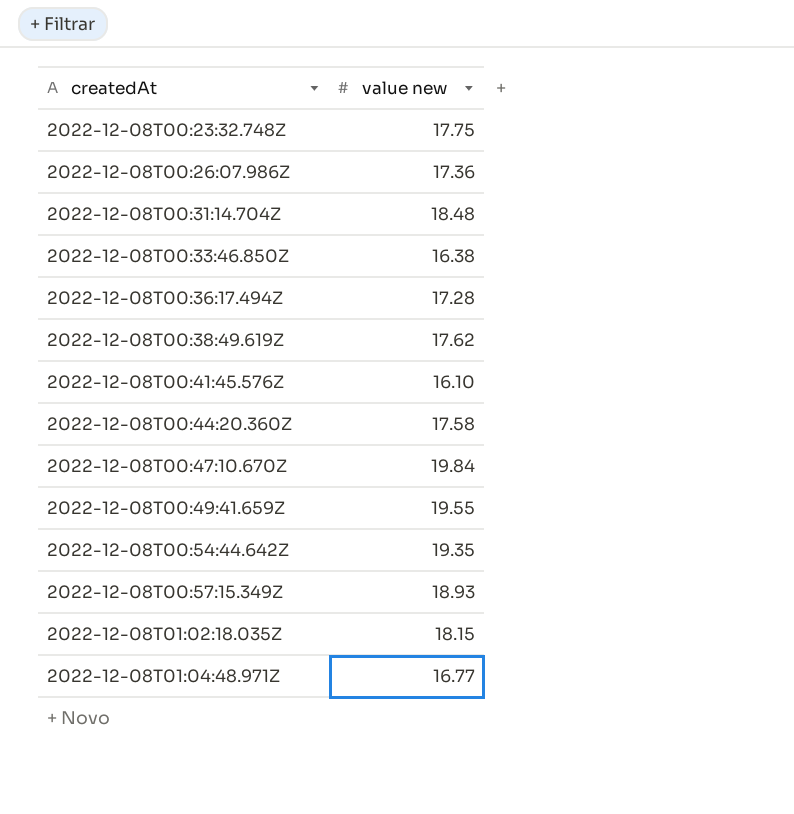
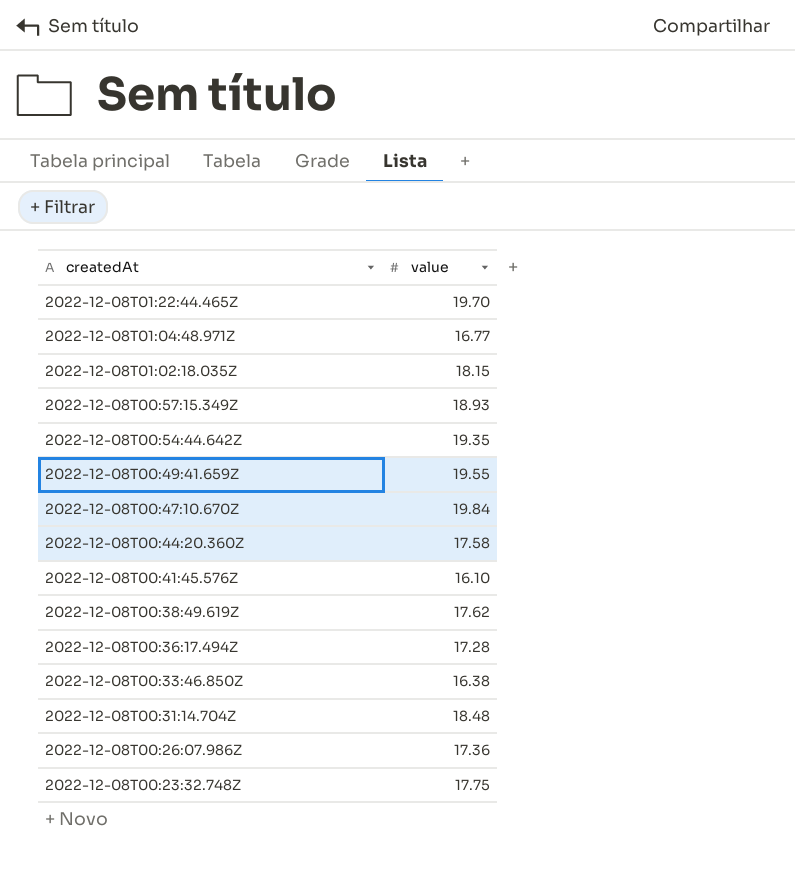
row order: createdAt ascending -> createdAt descending
column name: value new -> value
row 2022-12-08T01:22:44.465Z: none -> 19.70

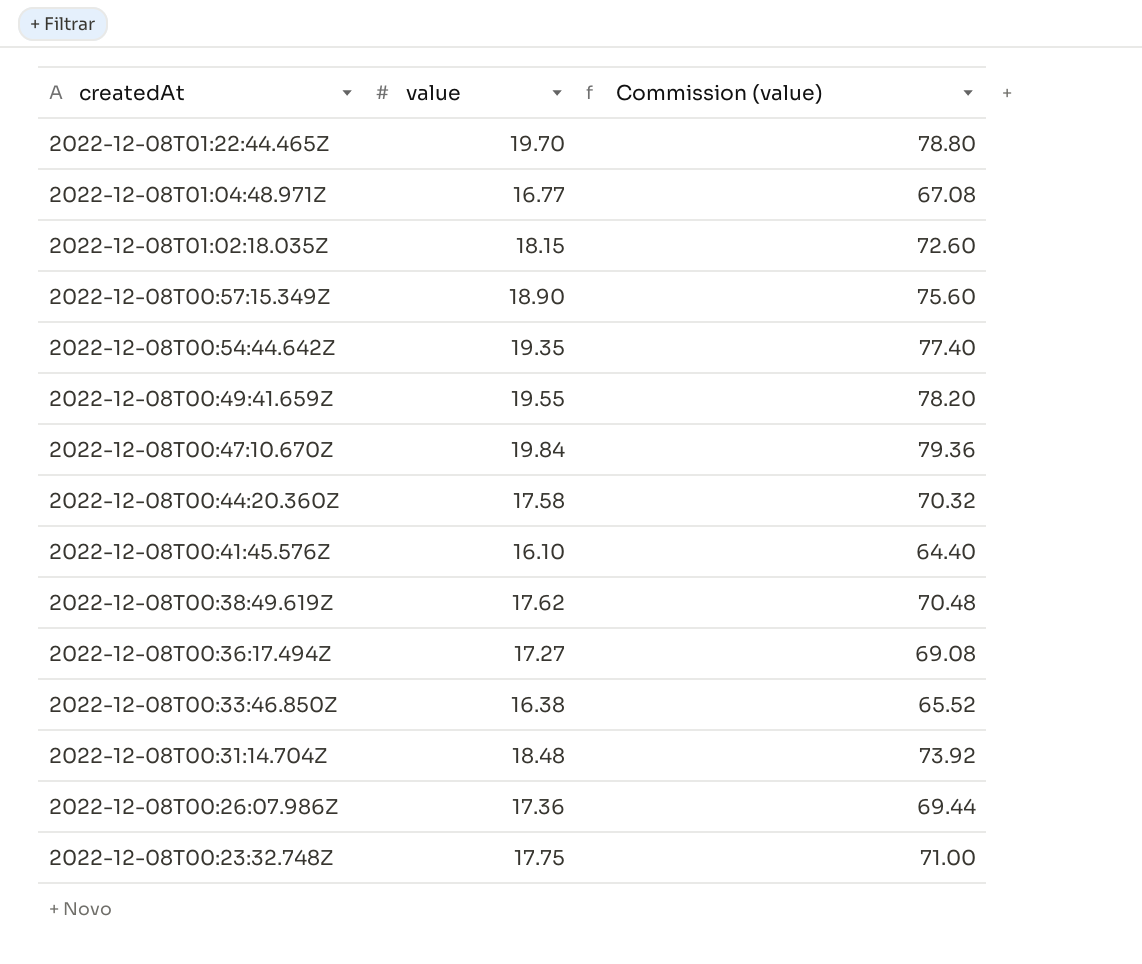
column Commission (value) | formula: none -> [value] * 4
2022-12-08T00:57:15.349Z | value: 18.93 -> 18.90
2022-12-08T00:36:17.494Z | value: 17.28 -> 17.27

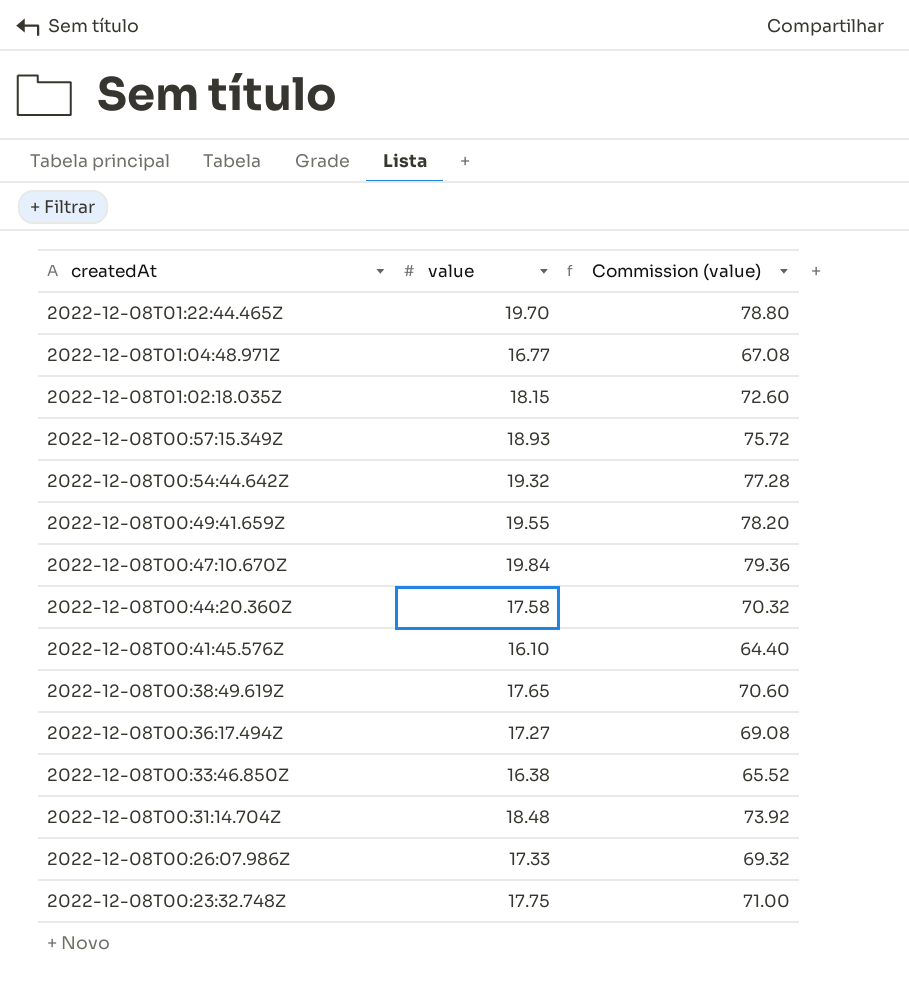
2022-12-08T00:57:15.349Z | value: 18.90 -> 18.93
2022-12-08T00:57:15.349Z | Commission (value): 75.60 -> 75.72
2022-12-08T00:54:44.642Z | value: 19.35 -> 19.32
2022-12-08T00:54:44.642Z | Commission (value): 77.40 -> 77.28
2022-12-08T00:38:49.619Z | value: 17.62 -> 17.65
2022-12-08T00:38:49.619Z | Commission (value): 70.48 -> 70.60
2022-12-08T00:26:07.986Z | value: 17.36 -> 17.33
2022-12-08T00:26:07.986Z | Commission (value): 69.44 -> 69.32

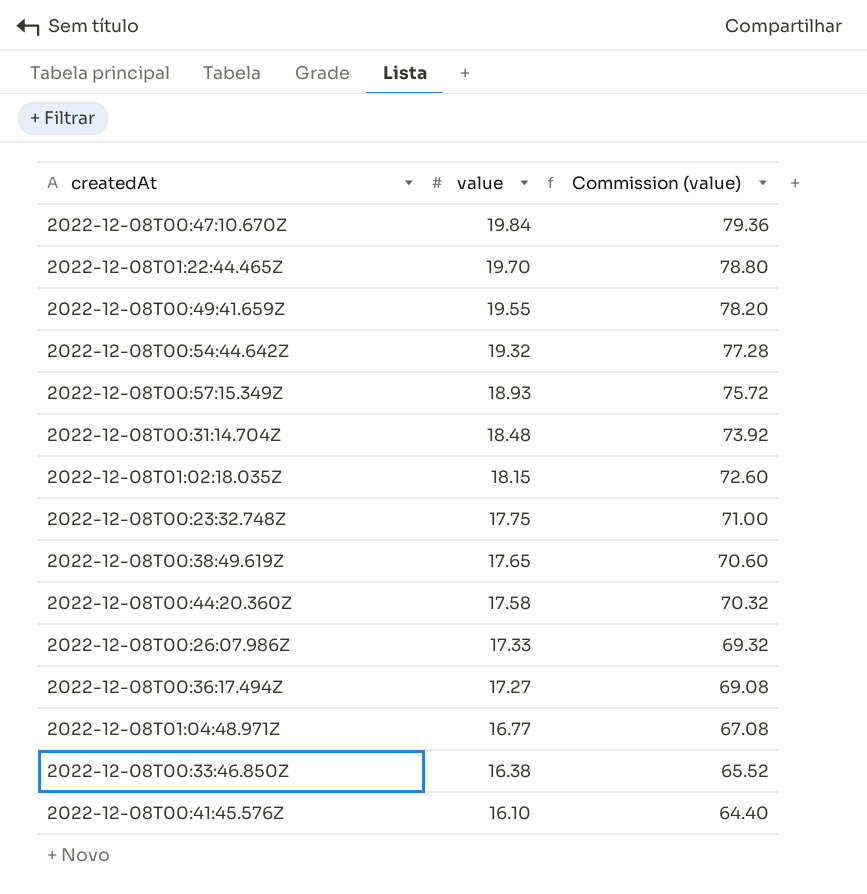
row order: createdAt descending -> value descending

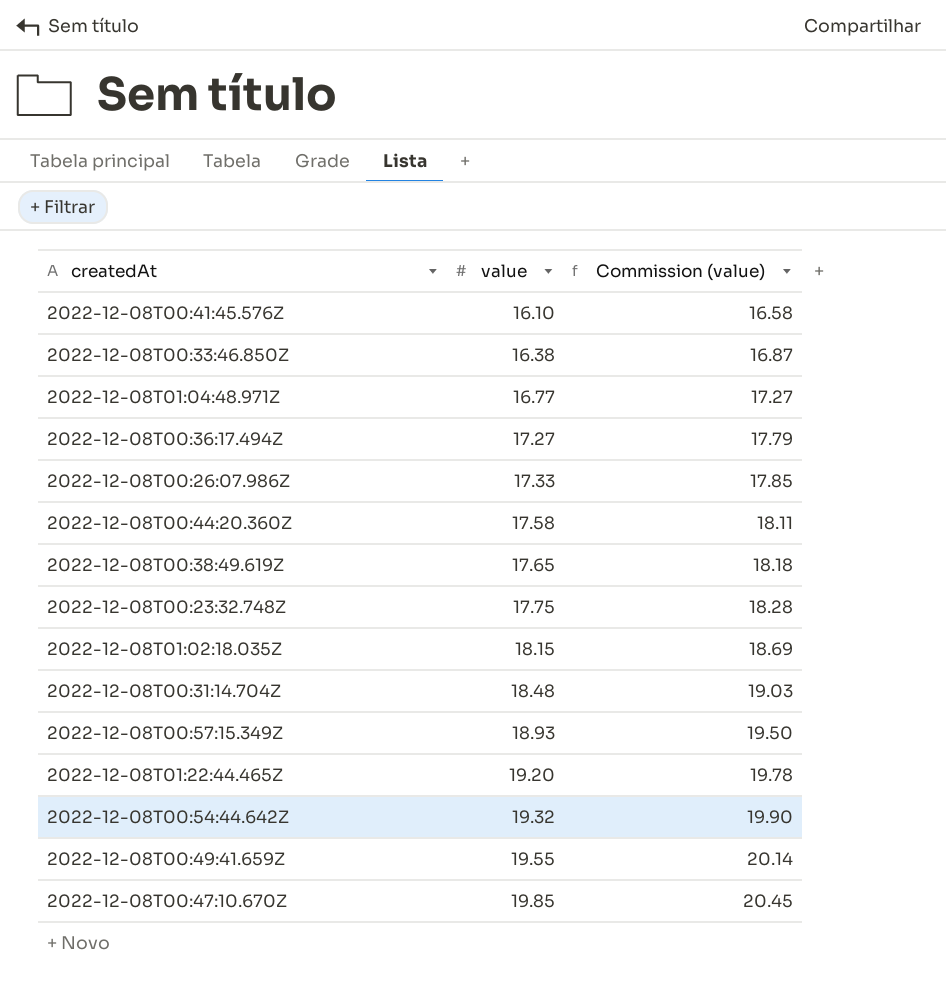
row order: value descending -> value ascending
column Commission (value) | formula: [value] * 4 -> [value] * 1.03
2022-12-08T01:22:44.465Z | value: 19.70 -> 19.20
2022-12-08T00:47:10.670Z | value: 19.84 -> 19.85

